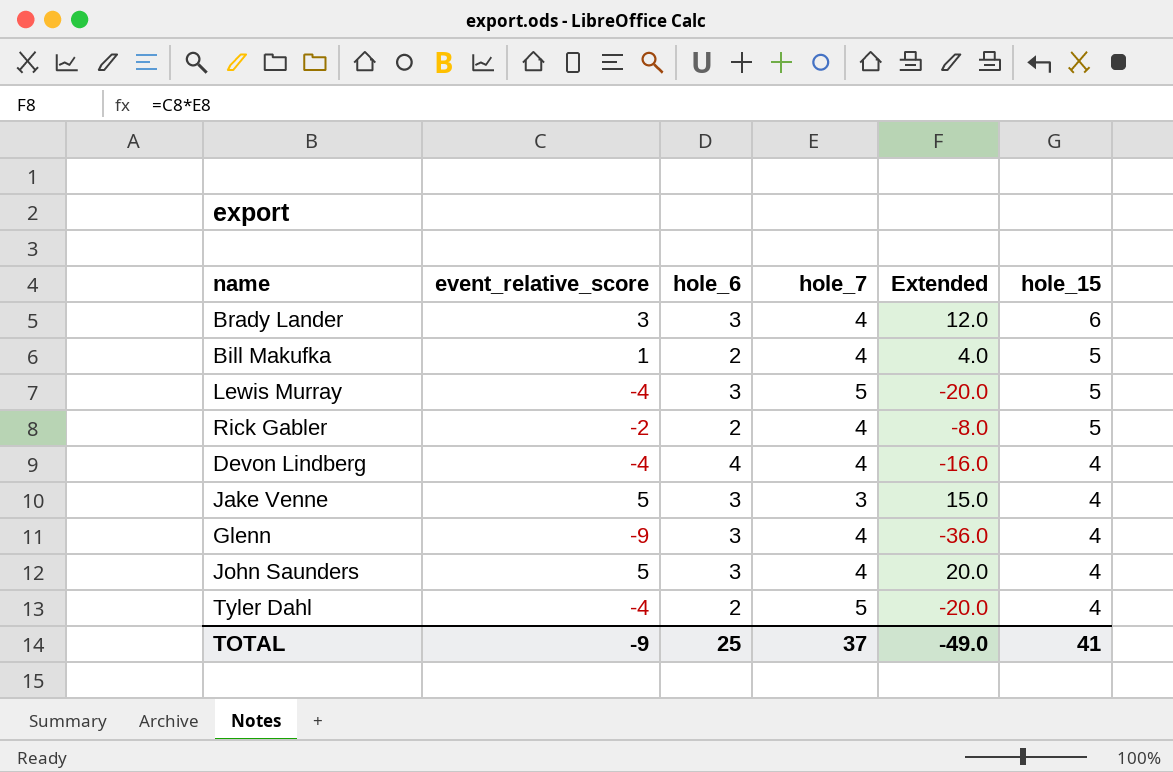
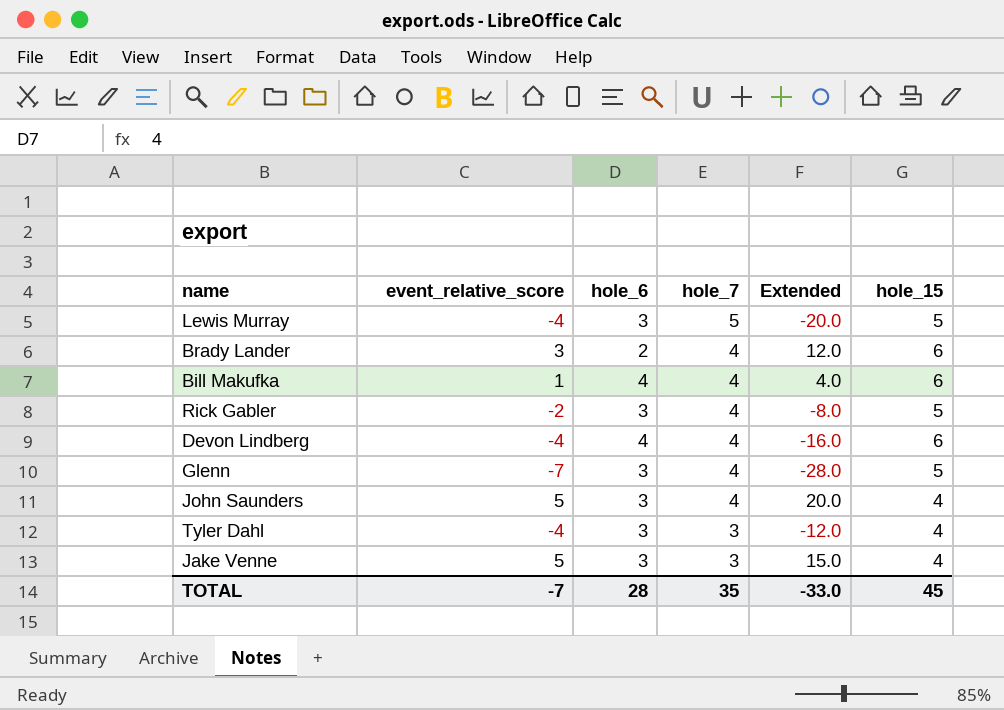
row order: hole_15 descending -> hole_7 descending
Brady Lander | hole_6: 3 -> 2
Bill Makufka | hole_6: 2 -> 4
Bill Makufka | hole_15: 5 -> 6
Rick Gabler | hole_6: 2 -> 3
Devon Lindberg | hole_15: 4 -> 6
Glenn | event_relative_score: -9 -> -7
Glenn | Extended: -36.0 -> -28.0
Glenn | hole_15: 4 -> 5
Tyler Dahl | hole_6: 2 -> 3
Tyler Dahl | hole_7: 5 -> 3
Tyler Dahl | Extended: -20.0 -> -12.0
TOTAL | event_relative_score: -9 -> -7
TOTAL | hole_6: 25 -> 28
TOTAL | hole_7: 37 -> 35
TOTAL | Extended: -49.0 -> -33.0
TOTAL | hole_15: 41 -> 45

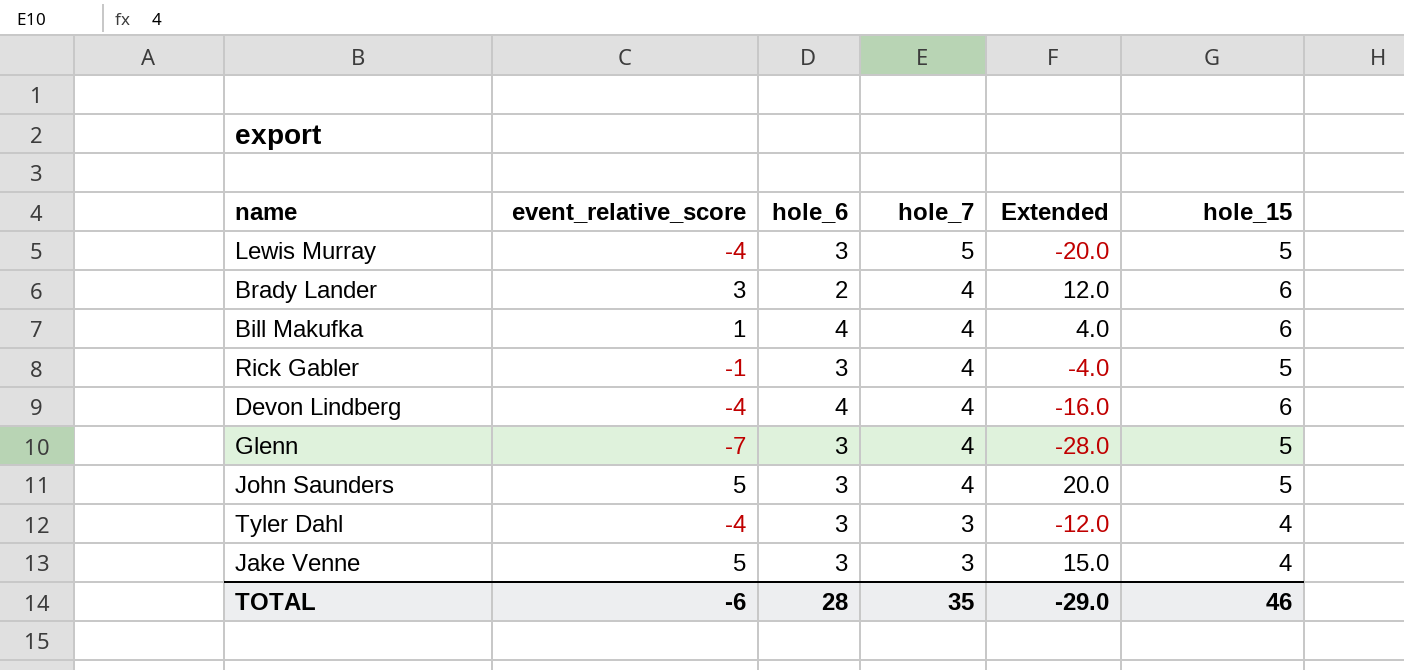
Rick Gabler | event_relative_score: -2 -> -1
Rick Gabler | Extended: -8.0 -> -4.0
John Saunders | hole_15: 4 -> 5
TOTAL | event_relative_score: -7 -> -6
TOTAL | Extended: -33.0 -> -29.0
TOTAL | hole_15: 45 -> 46

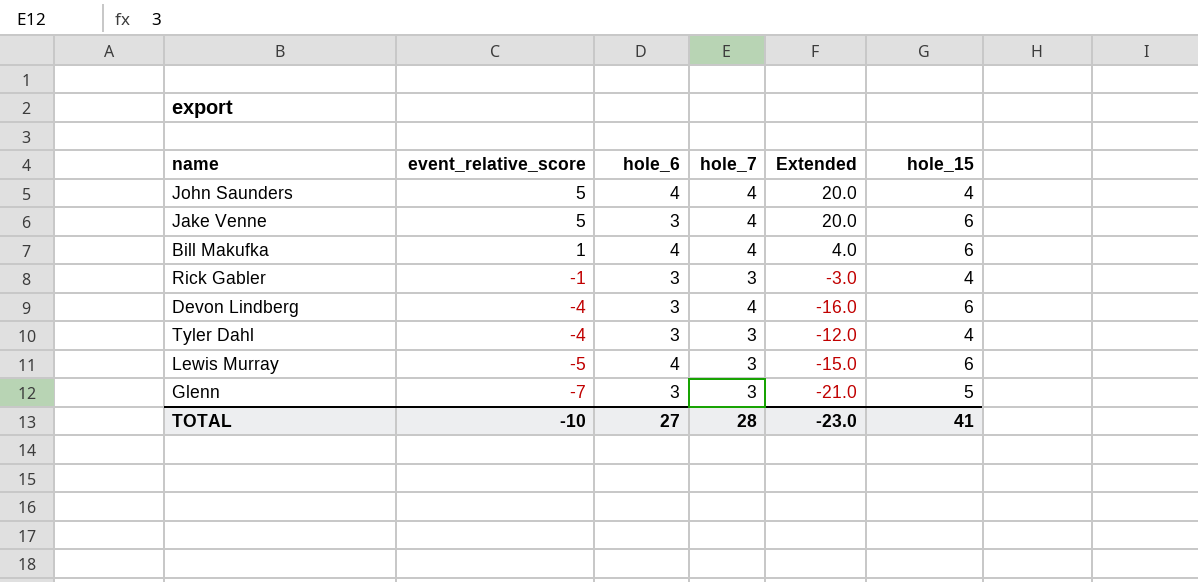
row order: hole_7 descending -> event_relative_score descending
row Brady Lander: 3 | 2 | 4 | 12.0 | 6 -> none
John Saunders | hole_6: 3 -> 4
John Saunders | hole_15: 5 -> 4
Jake Venne | hole_7: 3 -> 4
Jake Venne | Extended: 15.0 -> 20.0
Jake Venne | hole_15: 4 -> 6
Rick Gabler | hole_7: 4 -> 3
Rick Gabler | Extended: -4.0 -> -3.0
Rick Gabler | hole_15: 5 -> 4
Devon Lindberg | hole_6: 4 -> 3
Lewis Murray | event_relative_score: -4 -> -5
Lewis Murray | hole_6: 3 -> 4
Lewis Murray | hole_7: 5 -> 3
Lewis Murray | Extended: -20.0 -> -15.0
Lewis Murray | hole_15: 5 -> 6
Glenn | hole_7: 4 -> 3
Glenn | Extended: -28.0 -> -21.0
TOTAL | event_relative_score: -6 -> -10
TOTAL | hole_6: 28 -> 27
TOTAL | hole_7: 35 -> 28
TOTAL | Extended: -29.0 -> -23.0
TOTAL | hole_15: 46 -> 41

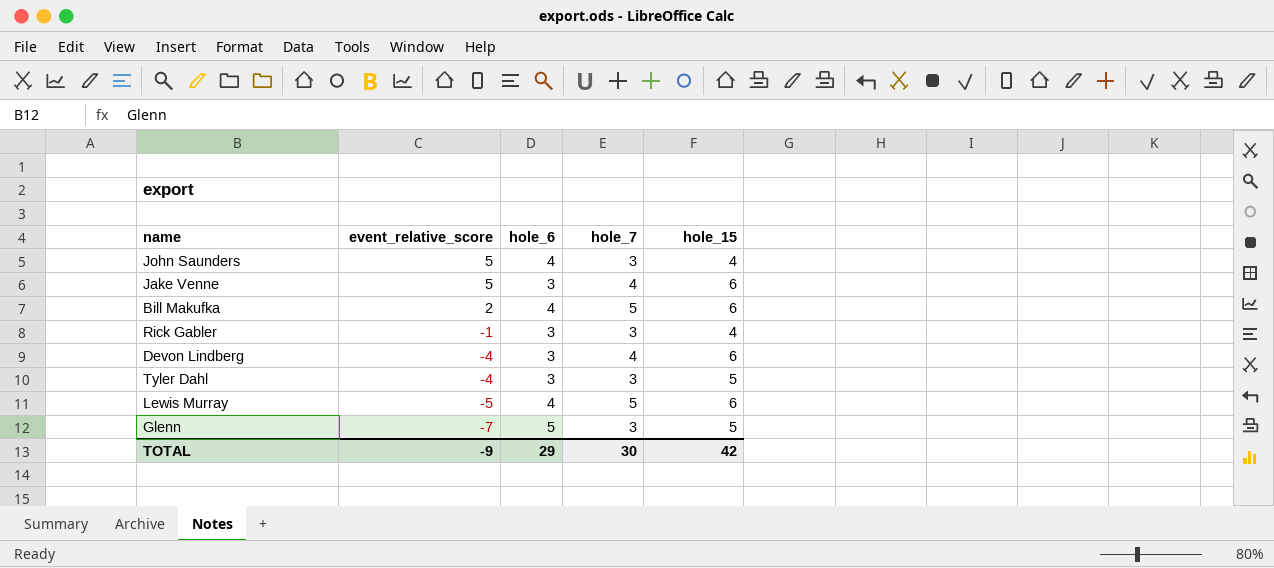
column Extended | formula: [event_relative_score] * [hole_7] -> none
John Saunders | hole_7: 4 -> 3
Bill Makufka | event_relative_score: 1 -> 2
Bill Makufka | hole_7: 4 -> 5
Tyler Dahl | hole_15: 4 -> 5
Lewis Murray | hole_7: 3 -> 5
Glenn | hole_6: 3 -> 5
TOTAL | event_relative_score: -10 -> -9
TOTAL | hole_6: 27 -> 29
TOTAL | hole_7: 28 -> 30
TOTAL | hole_15: 41 -> 42

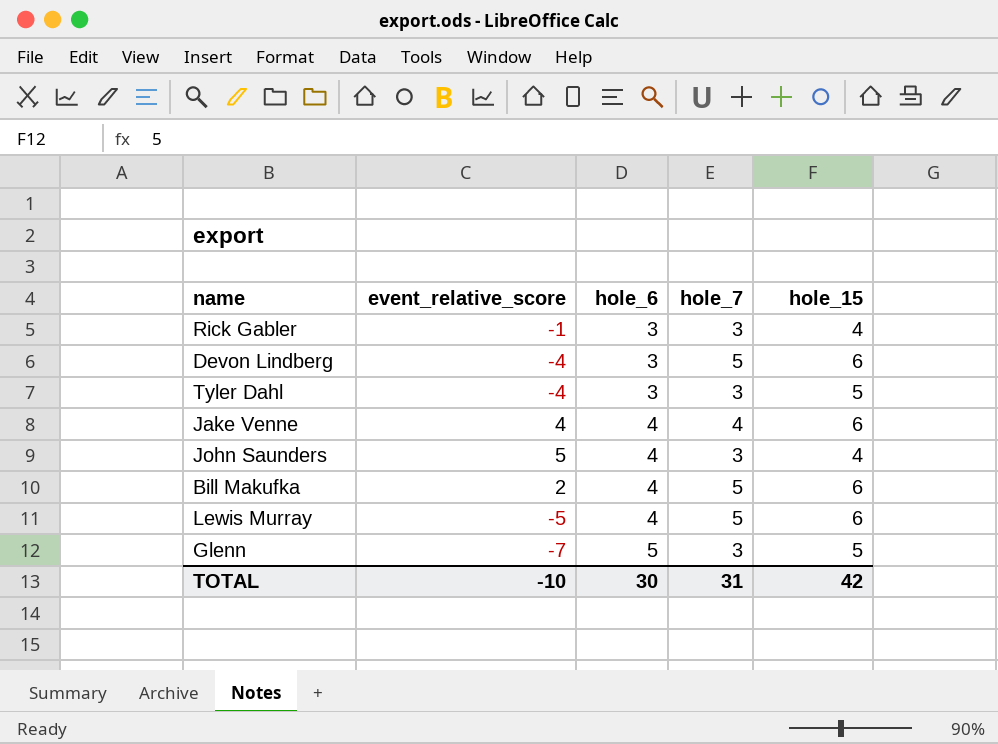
row order: event_relative_score descending -> hole_6 ascending
Devon Lindberg | hole_7: 4 -> 5
Jake Venne | event_relative_score: 5 -> 4
Jake Venne | hole_6: 3 -> 4
TOTAL | event_relative_score: -9 -> -10
TOTAL | hole_6: 29 -> 30
TOTAL | hole_7: 30 -> 31

